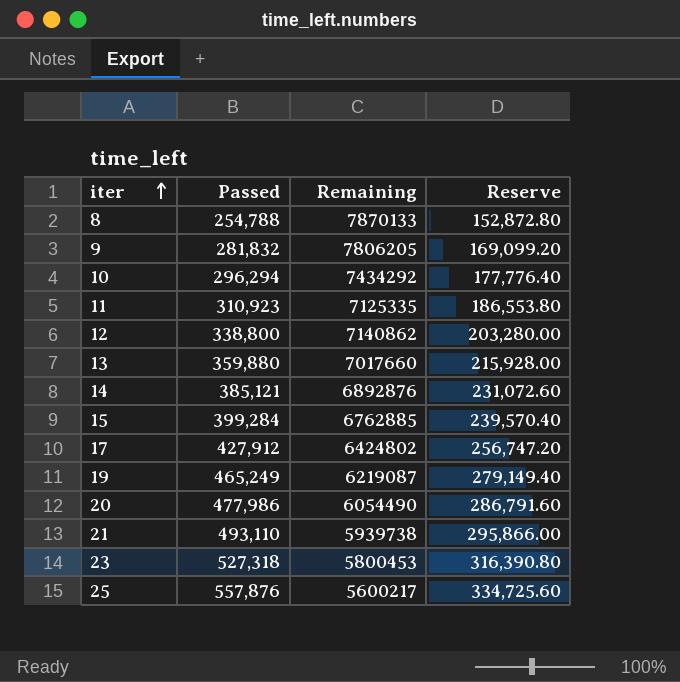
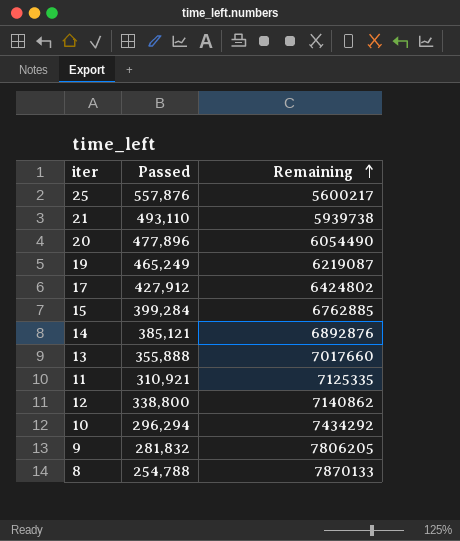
row order: iter ascending -> Remaining ascending
column Reserve | formula: [Passed] * 0.6 -> none
row 23: 527,318 | 5800453 | 316,390.80 -> none
20 | Passed: 477,986 -> 477,896
13 | Passed: 359,880 -> 355,888
11 | Passed: 310,923 -> 310,921

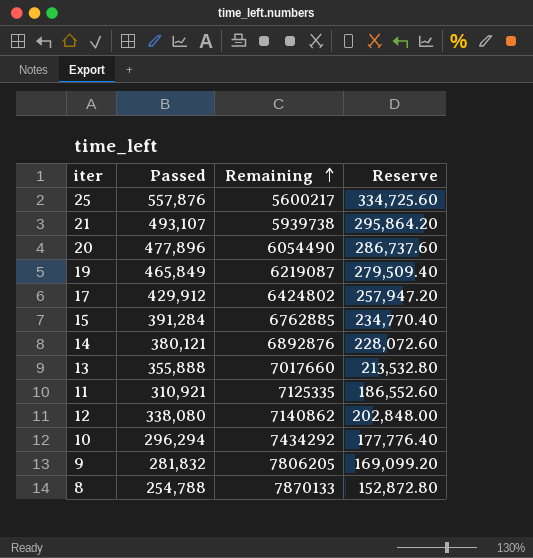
column Reserve | formula: none -> [Passed] * 0.6
21 | Passed: 493,110 -> 493,107
19 | Passed: 465,249 -> 465,849
17 | Passed: 427,912 -> 429,912
15 | Passed: 399,284 -> 391,284
14 | Passed: 385,121 -> 380,121
12 | Passed: 338,800 -> 338,080

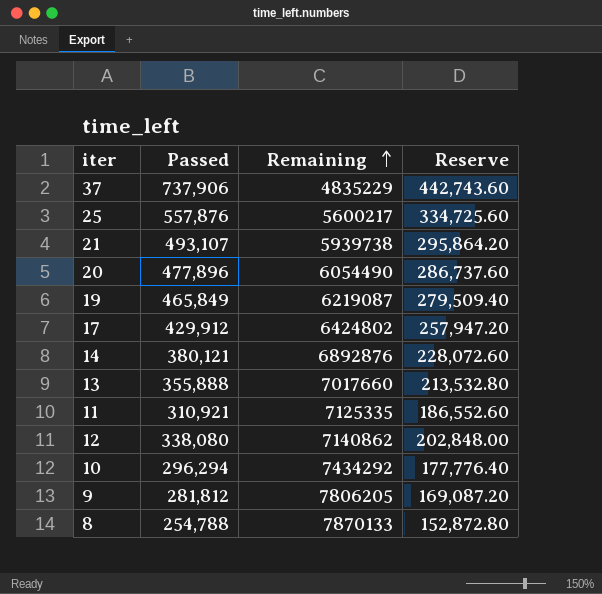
row 15: 391,284 | 6762885 | 234,770.40 -> none
row 37: none -> 737,906 | 4835229 | 442,743.60
9 | Passed: 281,832 -> 281,812
9 | Reserve: 169,099.20 -> 169,087.20

